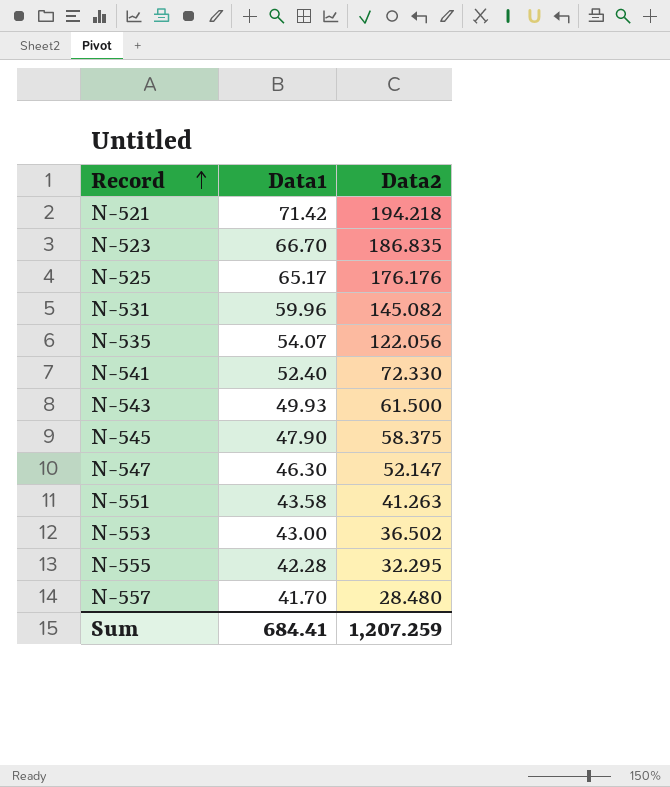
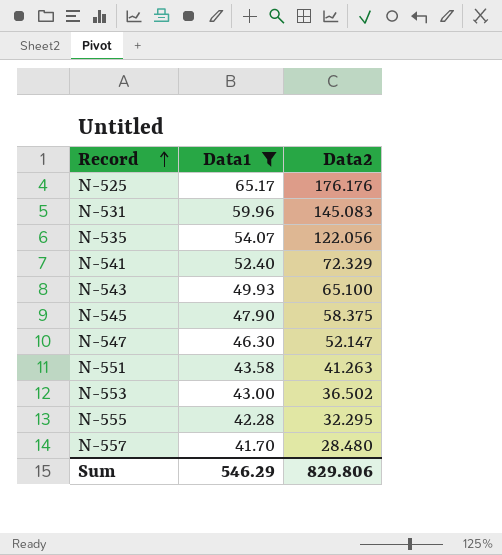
filter: none -> Data1 <= 65.17
N-531 | Data2: 145.082 -> 145.083
N-541 | Data2: 72.330 -> 72.329
N-543 | Data2: 61.500 -> 65.100
Sum | Data1: 684.41 -> 546.29
Sum | Data2: 1,207.259 -> 829.806

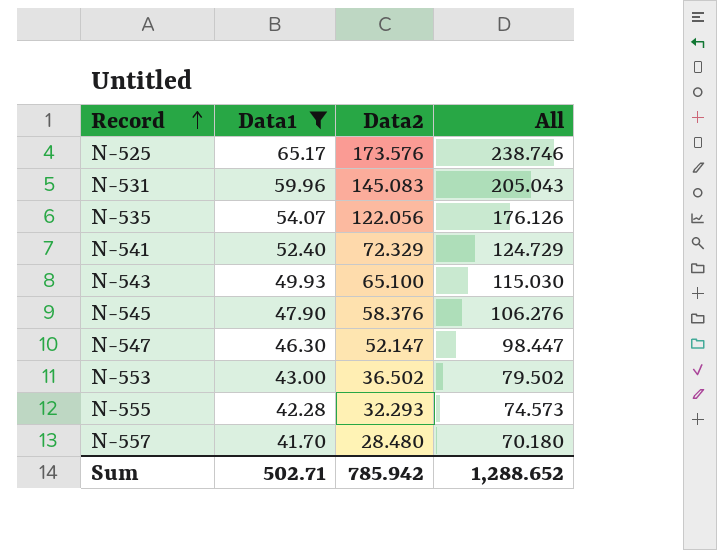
column All | formula: none -> [Data1] + [Data2]
row N-551: 43.58 | 41.263 -> none
N-525 | Data2: 176.176 -> 173.576
N-545 | Data2: 58.375 -> 58.376
N-555 | Data2: 32.295 -> 32.293
Sum | Data1: 546.29 -> 502.71
Sum | Data2: 829.806 -> 785.942

